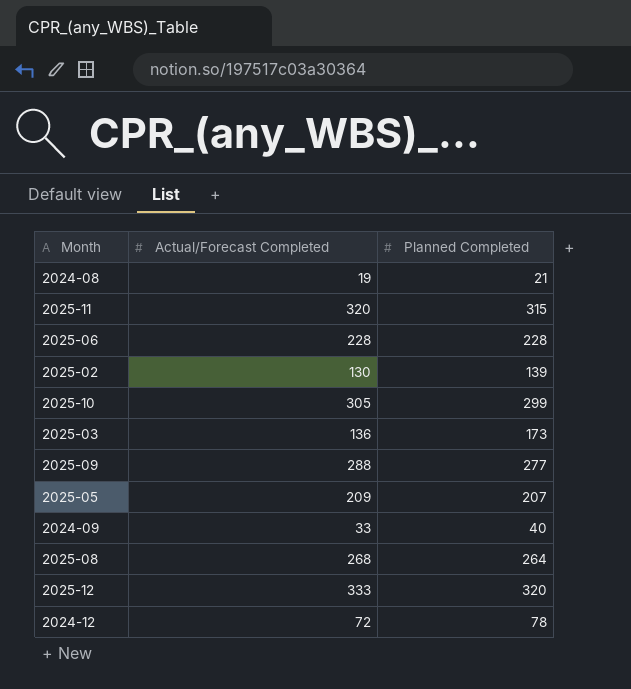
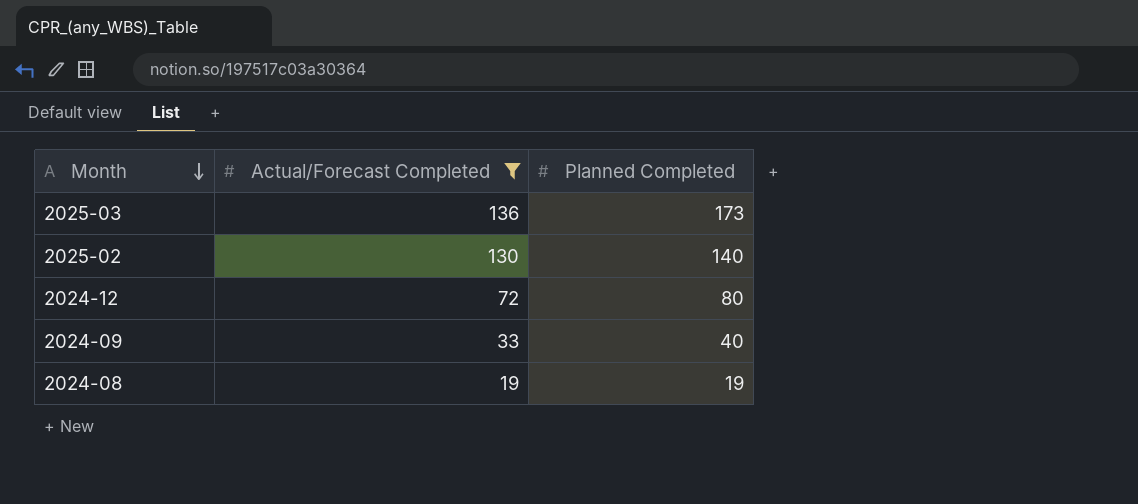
filter: none -> Actual/Forecast Completed <= 136
row order: none -> Month descending
2025-02 | Planned Completed: 139 -> 140
2024-12 | Planned Completed: 78 -> 80
2024-08 | Planned Completed: 21 -> 19

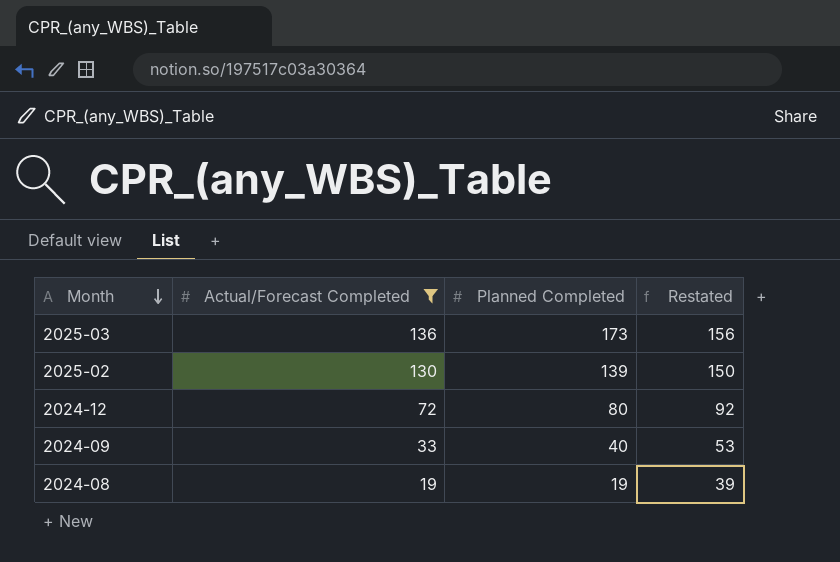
column Restated | formula: none -> [Actual/Forecast Completed] + 20
2025-02 | Planned Completed: 140 -> 139

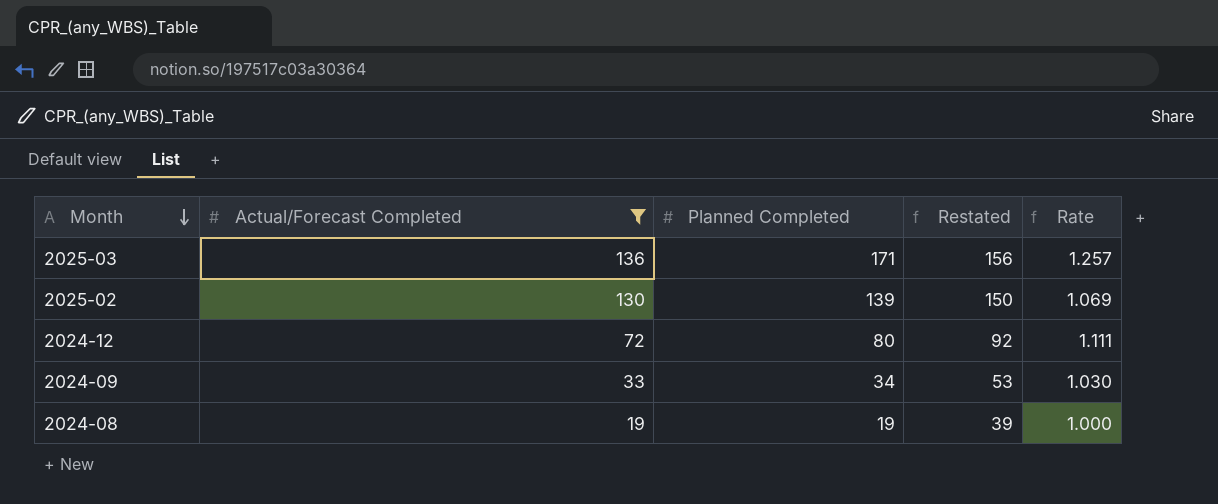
column Rate | formula: none -> [Planned Completed] / [Actual/Forecast Completed]
2025-03 | Planned Completed: 173 -> 171
2024-09 | Planned Completed: 40 -> 34

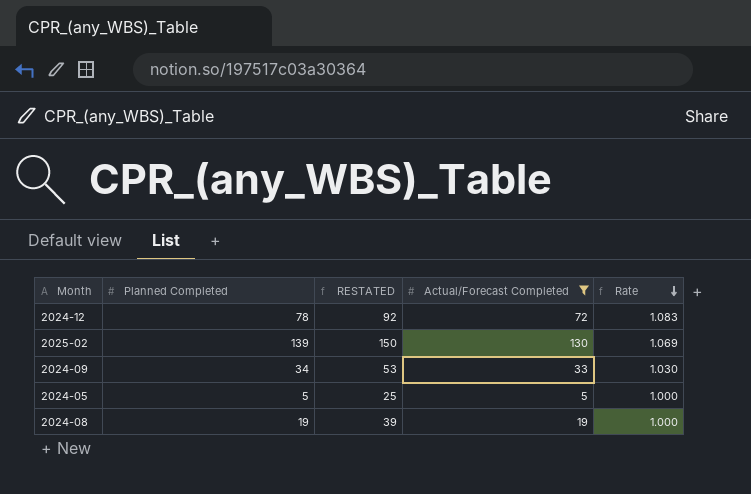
row order: Month descending -> Rate descending
column name: Restated -> RESTATED
column Actual/Forecast Completed | position: 2 -> 4
row 2025-03: 136 | 171 | 156 | 1.257 -> none
2024-12 | Planned Completed: 80 -> 78
2024-12 | Rate: 1.111 -> 1.083
row 2024-05: none -> 5 | 25 | 5 | 1.000

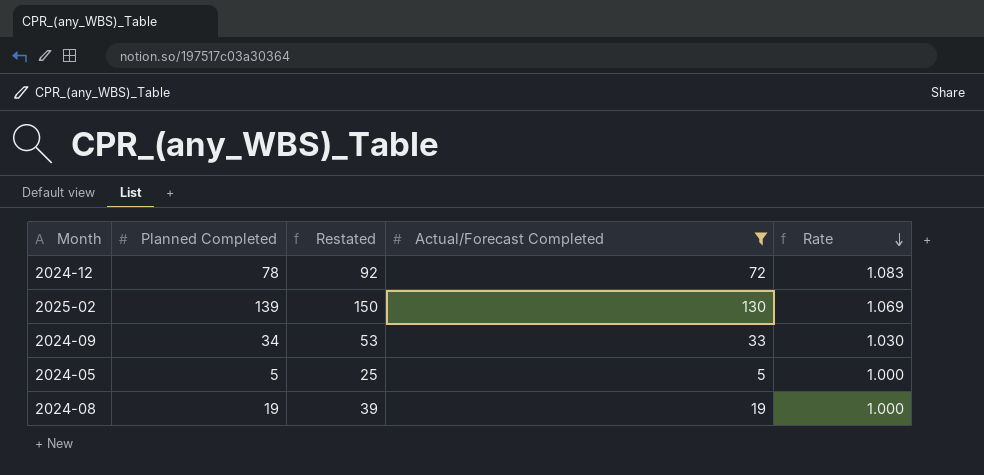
column name: RESTATED -> Restated

